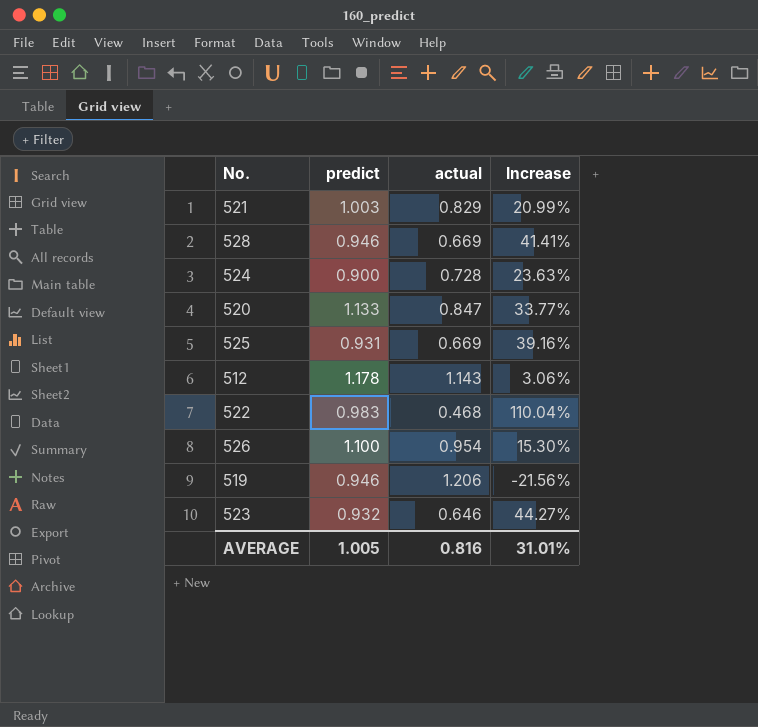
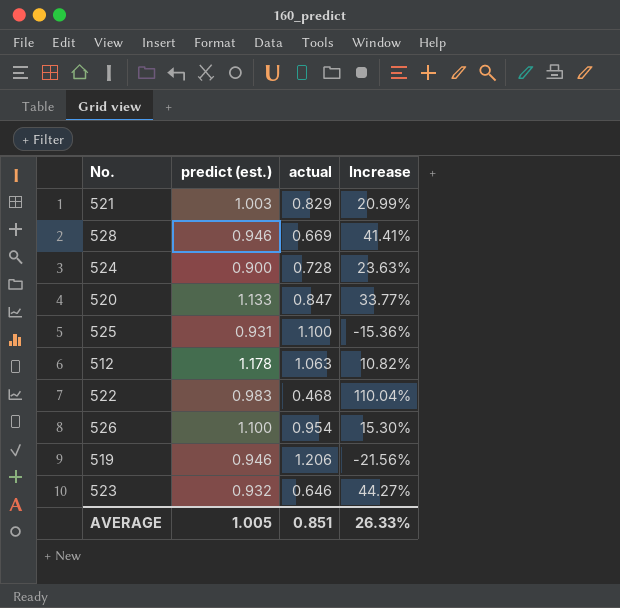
column name: predict -> predict (est.)
525 | actual: 0.669 -> 1.100
525 | Increase: 39.16% -> -15.36%
512 | actual: 1.143 -> 1.063
512 | Increase: 3.06% -> 10.82%
AVERAGE | actual: 0.816 -> 0.851
AVERAGE | Increase: 31.01% -> 26.33%

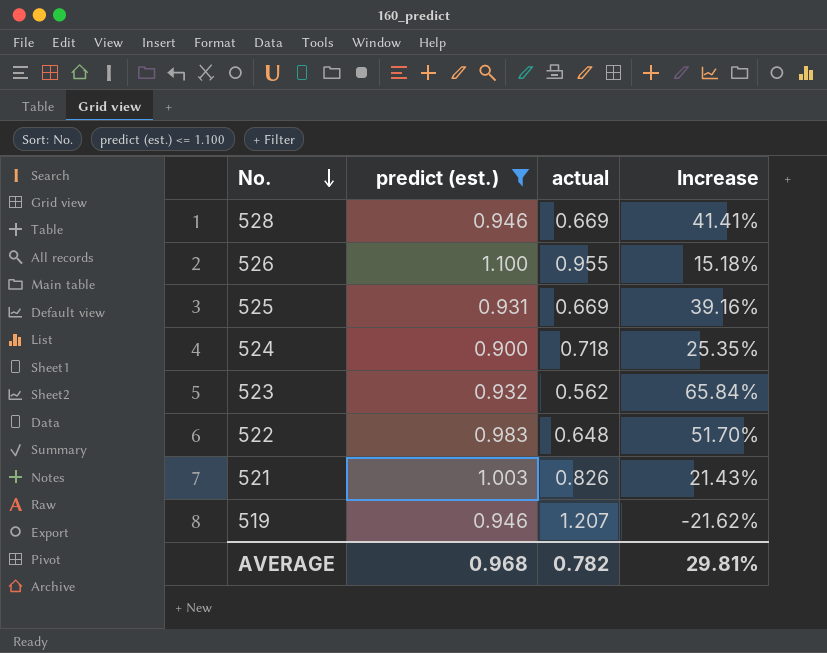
filter: none -> predict (est.) <= 1.100
row order: none -> No. descending
526 | actual: 0.954 -> 0.955
526 | Increase: 15.30% -> 15.18%
525 | actual: 1.100 -> 0.669
525 | Increase: -15.36% -> 39.16%
524 | actual: 0.728 -> 0.718
524 | Increase: 23.63% -> 25.35%
523 | actual: 0.646 -> 0.562
523 | Increase: 44.27% -> 65.84%
522 | actual: 0.468 -> 0.648
522 | Increase: 110.04% -> 51.70%
521 | actual: 0.829 -> 0.826
521 | Increase: 20.99% -> 21.43%
519 | actual: 1.206 -> 1.207
519 | Increase: -21.56% -> -21.62%
AVERAGE | predict (est.): 1.005 -> 0.968
AVERAGE | actual: 0.851 -> 0.782
AVERAGE | Increase: 26.33% -> 29.81%

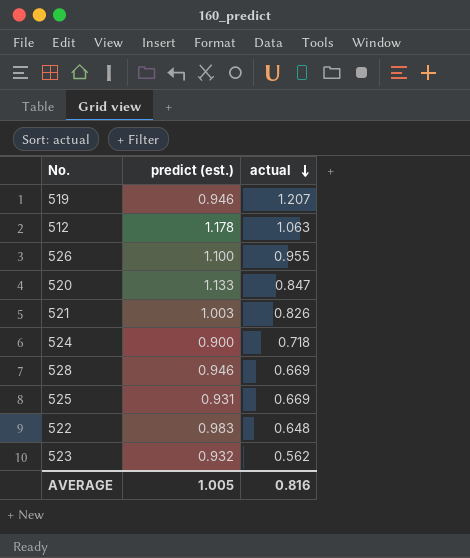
filter: predict (est.) <= 1.100 -> none
row order: No. descending -> actual descending
column Increase | formula: ([predict (est.)] - [actual]) / [actual] -> none
AVERAGE | predict (est.): 0.968 -> 1.005
AVERAGE | actual: 0.782 -> 0.816

